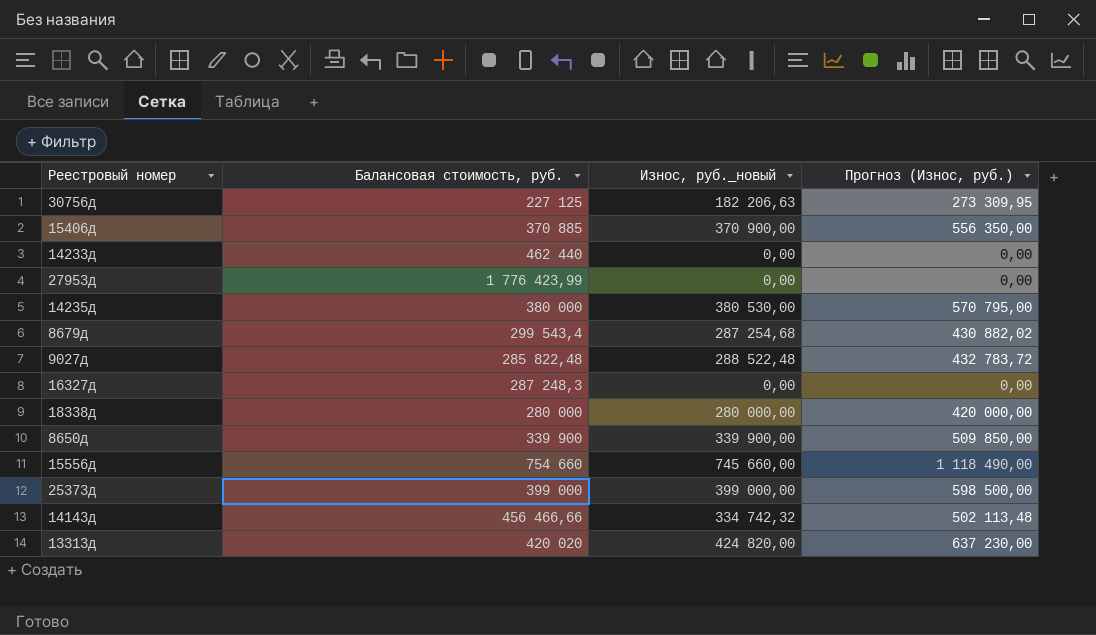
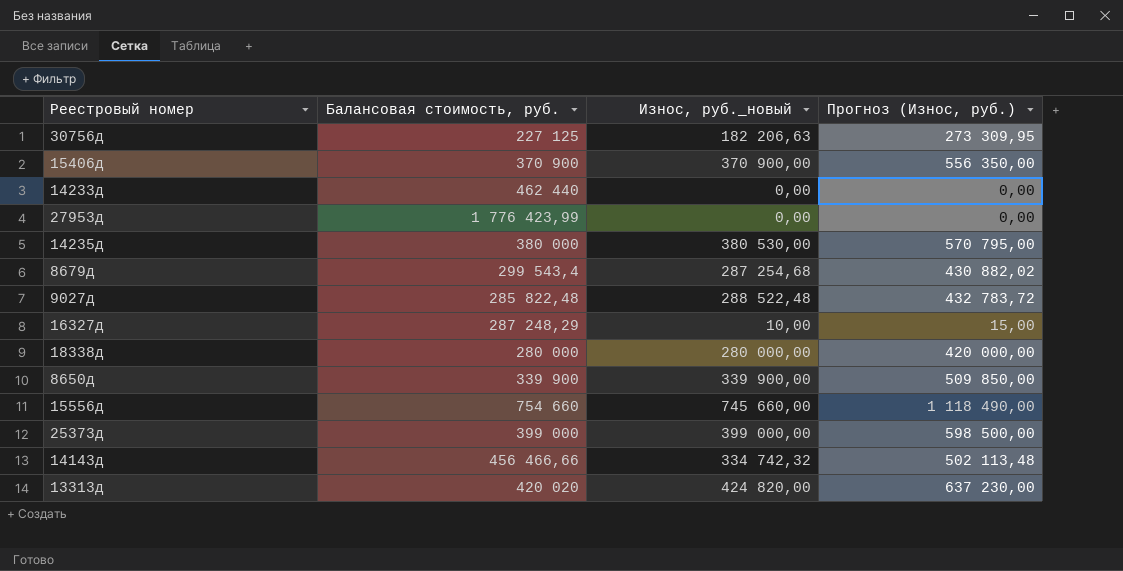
15406д | Балансовая стоимость, руб.: 370 885 -> 370 900
16327д | Балансовая стоимость, руб.: 287 248,3 -> 287 248,29
16327д | Износ, руб._новый: 0,00 -> 10,00
16327д | Прогноз (Износ, руб.): 0,00 -> 15,00

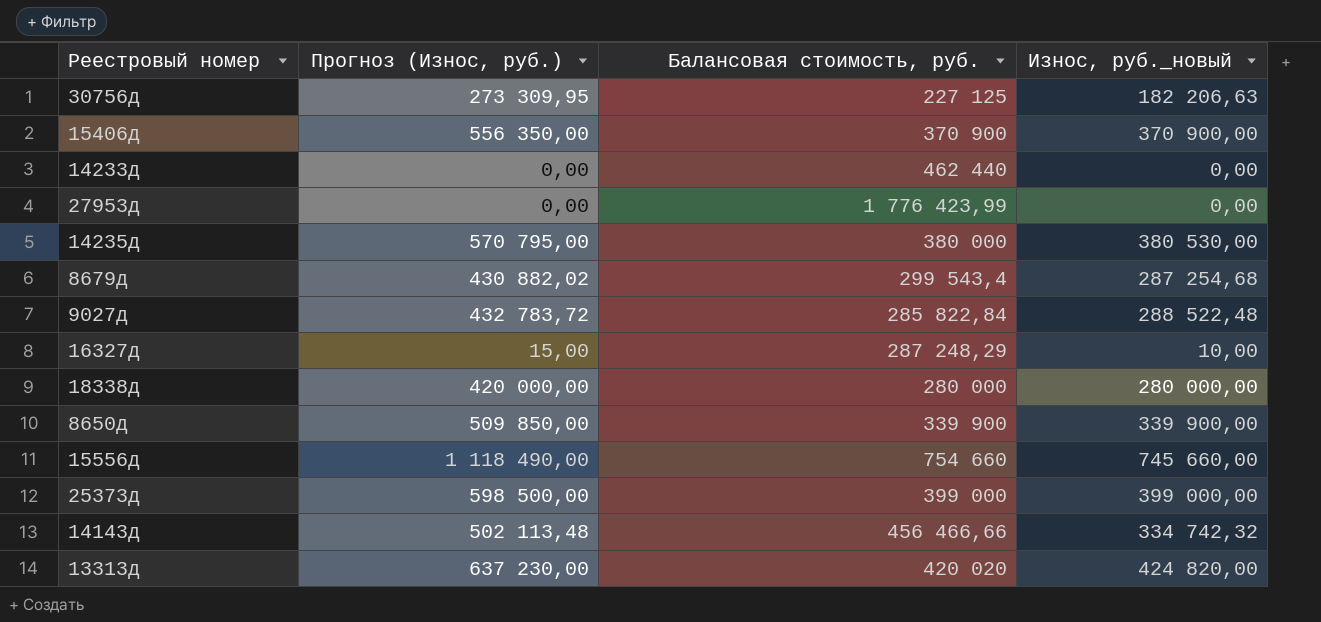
column Прогноз (Износ, руб.) | position: 4 -> 2
9027д | Балансовая стоимость, руб.: 285 822,48 -> 285 822,84

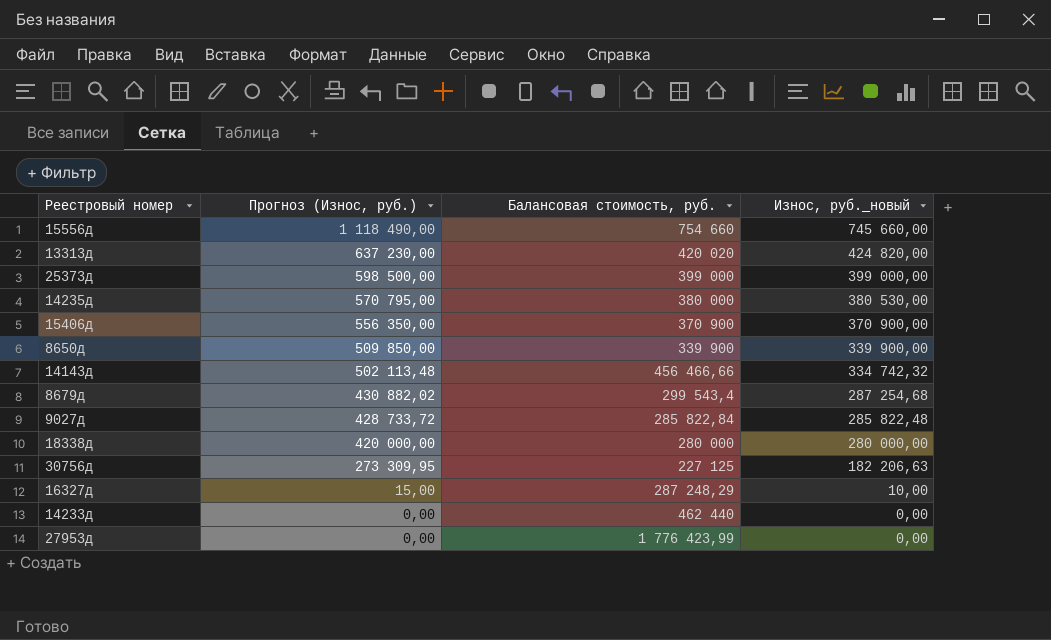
row order: none -> Прогноз (Износ, руб.) descending
9027д | Прогноз (Износ, руб.): 432 783,72 -> 428 733,72
9027д | Износ, руб._новый: 288 522,48 -> 285 822,48

